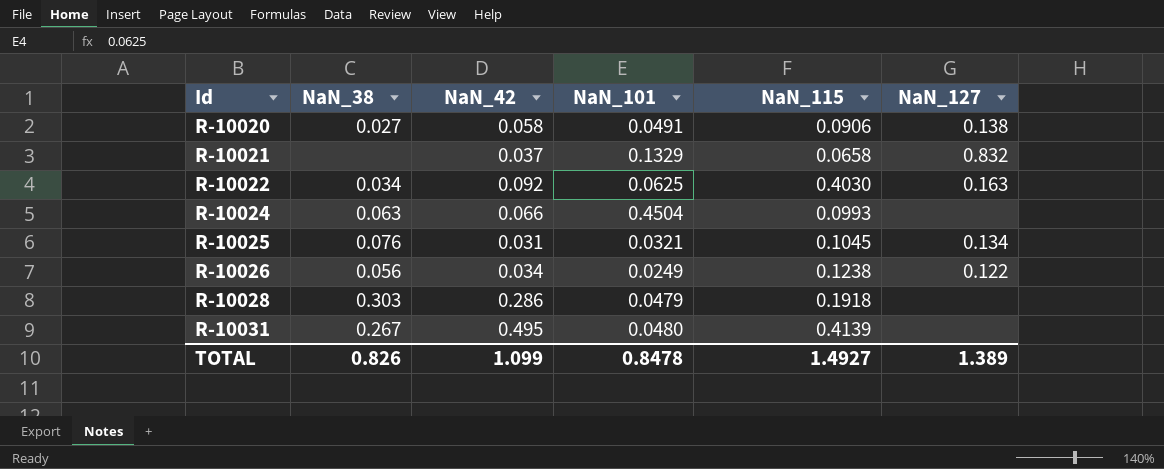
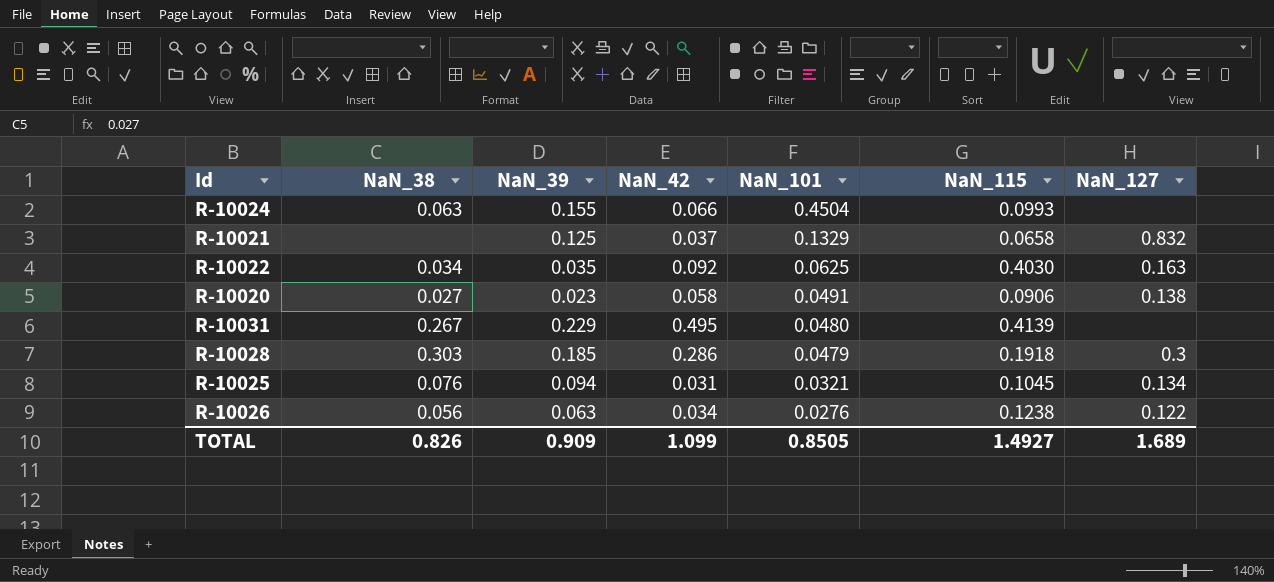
row order: Id ascending -> NaN_101 descending
column NaN_39 | position: none -> 3
R-10028 | NaN_127: none -> 0.3
R-10026 | NaN_101: 0.0249 -> 0.0276
TOTAL | NaN_101: 0.8478 -> 0.8505
TOTAL | NaN_127: 1.389 -> 1.689

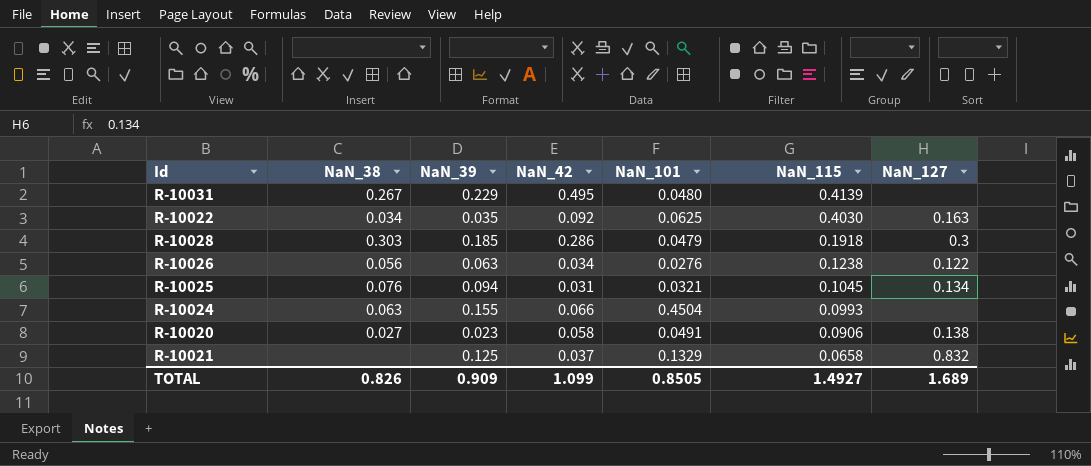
row order: NaN_101 descending -> NaN_115 descending

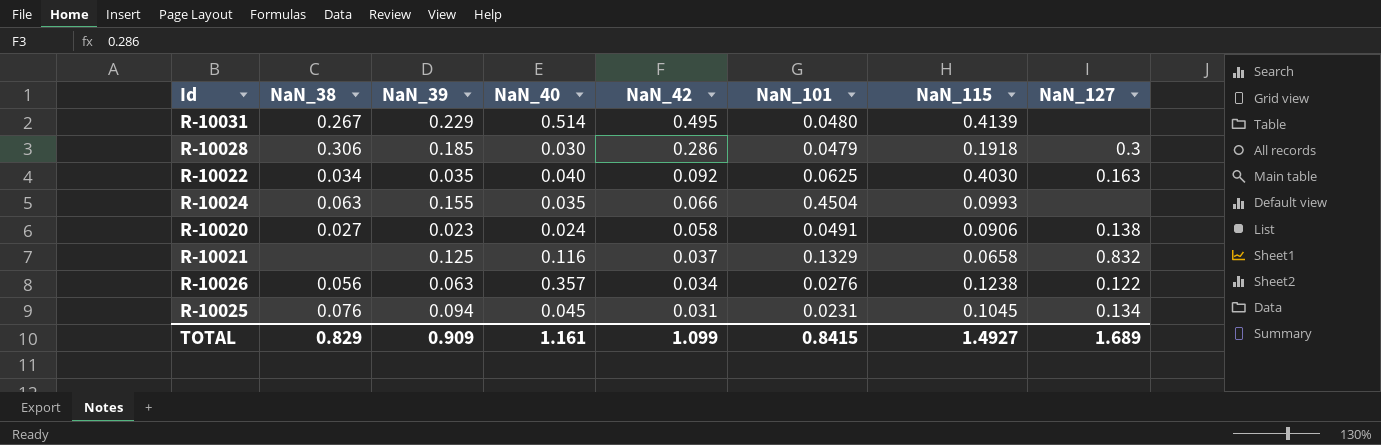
row order: NaN_115 descending -> NaN_42 descending
column NaN_40 | position: none -> 4
R-10028 | NaN_38: 0.303 -> 0.306
R-10025 | NaN_101: 0.0321 -> 0.0231
TOTAL | NaN_38: 0.826 -> 0.829
TOTAL | NaN_101: 0.8505 -> 0.8415

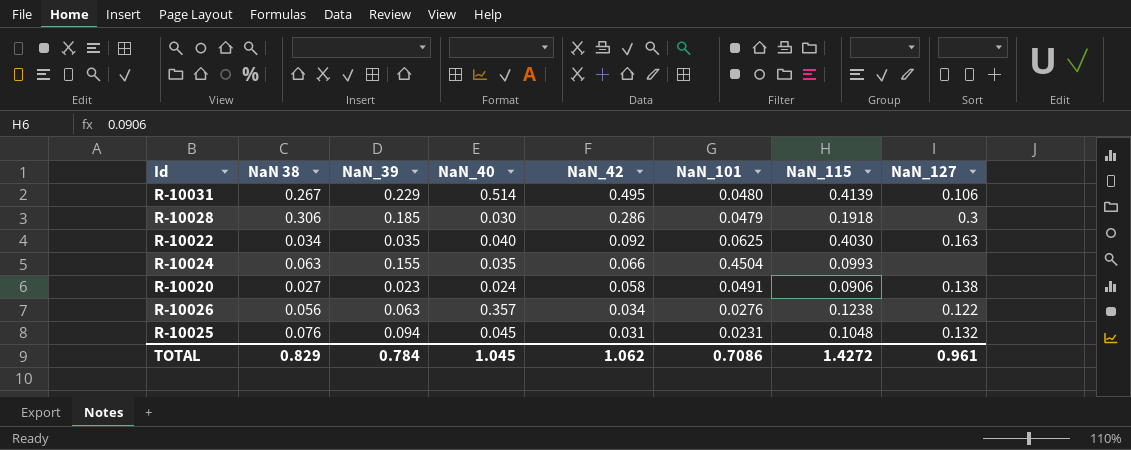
column name: NaN_38 -> NaN 38
row R-10021: none | 0.125 | 0.116 | 0.037 | 0.1329 | 0.0658 | 0.832 -> none
R-10031 | NaN_127: none -> 0.106
R-10025 | NaN_115: 0.1045 -> 0.1048
R-10025 | NaN_127: 0.134 -> 0.132
TOTAL | NaN_39: 0.909 -> 0.784
TOTAL | NaN_40: 1.161 -> 1.045
TOTAL | NaN_42: 1.099 -> 1.062
TOTAL | NaN_101: 0.8415 -> 0.7086
TOTAL | NaN_115: 1.4927 -> 1.4272
TOTAL | NaN_127: 1.689 -> 0.961

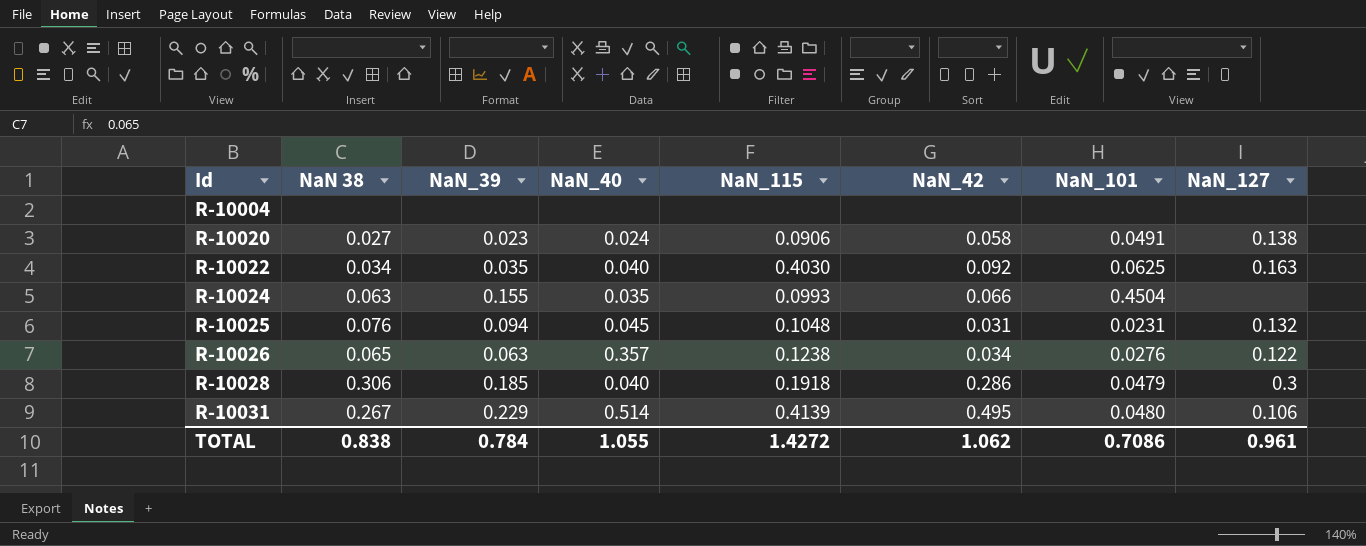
row order: NaN_42 descending -> Id ascending
column NaN_115 | position: 7 -> 5
row R-10004: none -> none | none | none | none | none | none | none
R-10026 | NaN 38: 0.056 -> 0.065
R-10028 | NaN_40: 0.030 -> 0.040
TOTAL | NaN 38: 0.829 -> 0.838
TOTAL | NaN_40: 1.045 -> 1.055

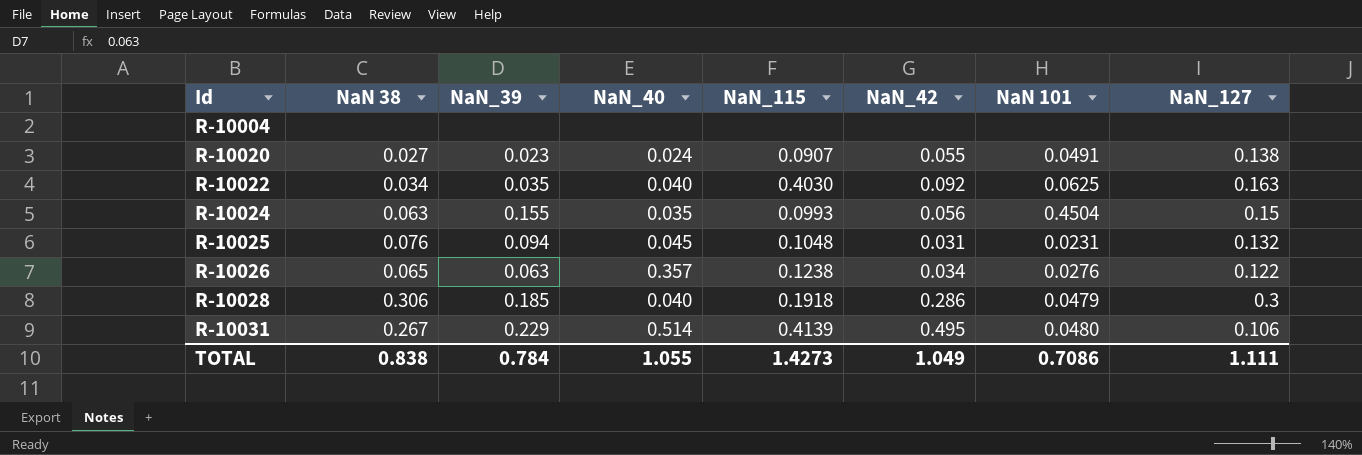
column name: NaN_101 -> NaN 101
R-10020 | NaN_115: 0.0906 -> 0.0907
R-10020 | NaN_42: 0.058 -> 0.055
R-10024 | NaN_42: 0.066 -> 0.056
R-10024 | NaN_127: none -> 0.15
TOTAL | NaN_115: 1.4272 -> 1.4273
TOTAL | NaN_42: 1.062 -> 1.049
TOTAL | NaN_127: 0.961 -> 1.111

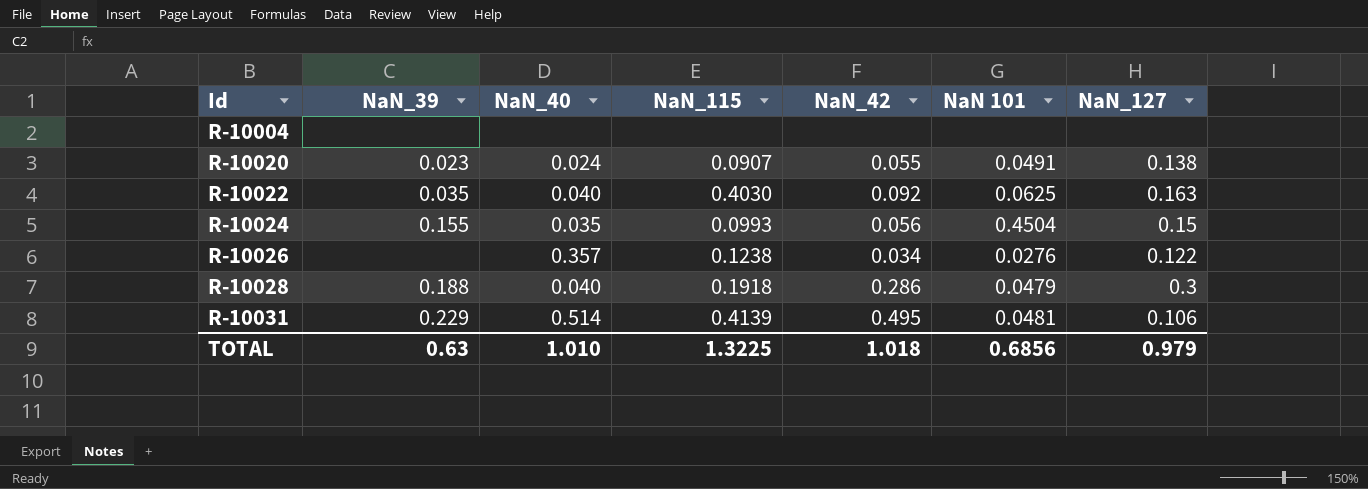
column NaN 38 | position: 2 -> none
row R-10025: 0.076 | 0.094 | 0.045 | 0.1048 | 0.031 | 0.0231 | 0.132 -> none
R-10026 | NaN_39: 0.063 -> none
R-10028 | NaN_39: 0.185 -> 0.188
R-10031 | NaN 101: 0.0480 -> 0.0481
TOTAL | NaN_39: 0.784 -> 0.63
TOTAL | NaN_40: 1.055 -> 1.010
TOTAL | NaN_115: 1.4273 -> 1.3225
TOTAL | NaN_42: 1.049 -> 1.018
TOTAL | NaN 101: 0.7086 -> 0.6856
TOTAL | NaN_127: 1.111 -> 0.979

